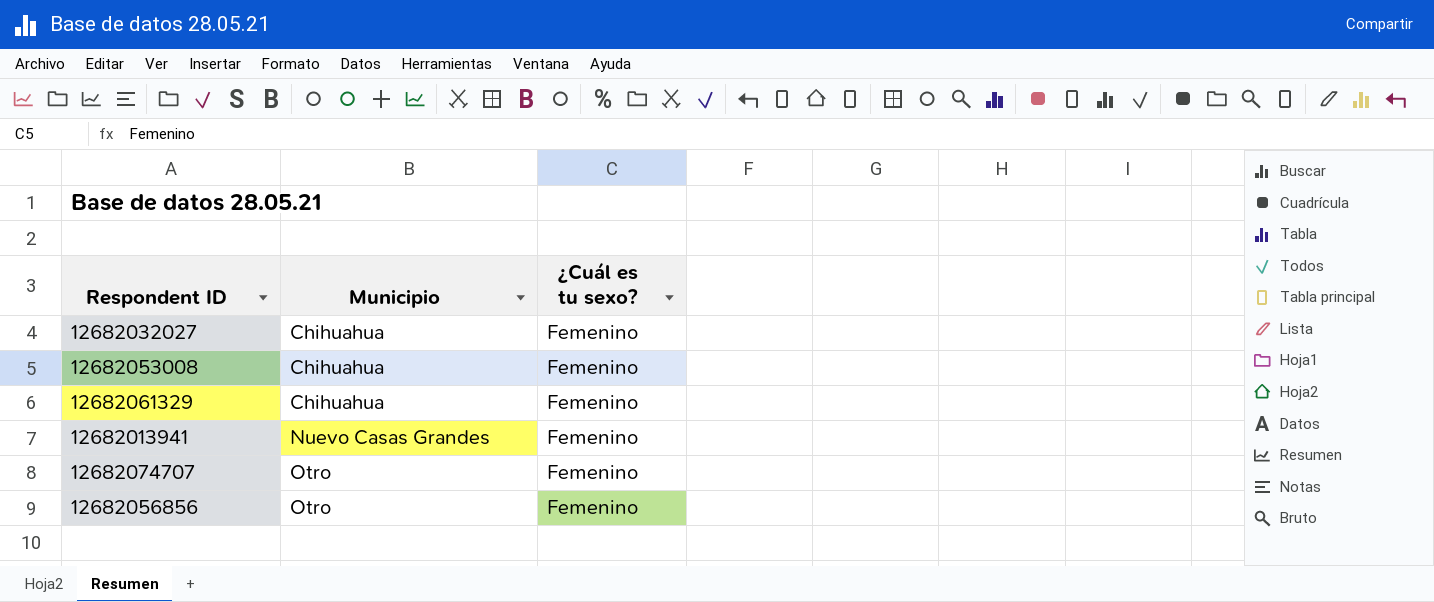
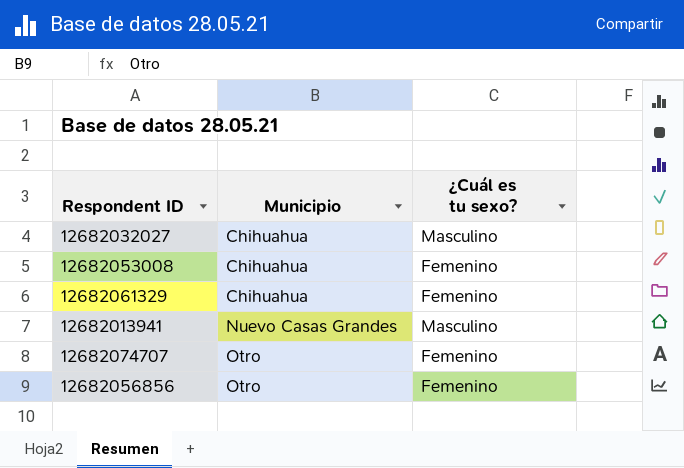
12682032027 | ¿Cuál es tu sexo?: Femenino -> Masculino
12682013941 | ¿Cuál es tu sexo?: Femenino -> Masculino

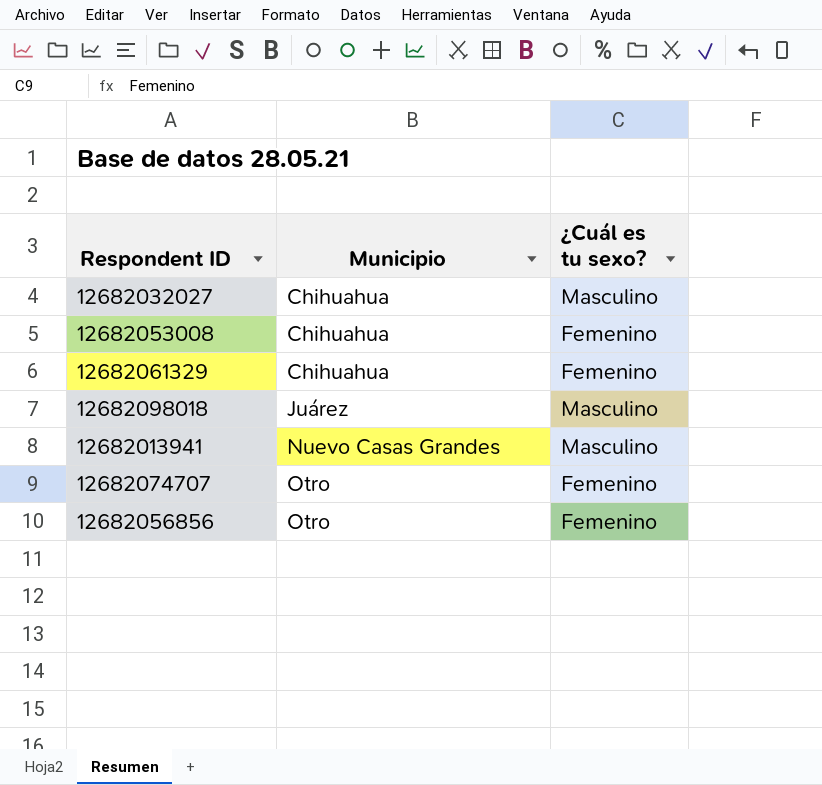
row 12682098018: none -> Juárez | Masculino

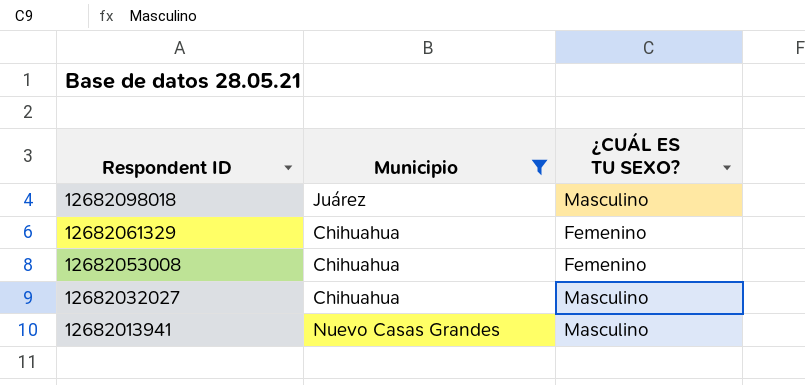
filter: none -> Municipio != Otro
row order: Municipio ascending -> Respondent ID descending
column name: ¿Cuál es tu sexo? -> ¿CUÁL ES TU SEXO?

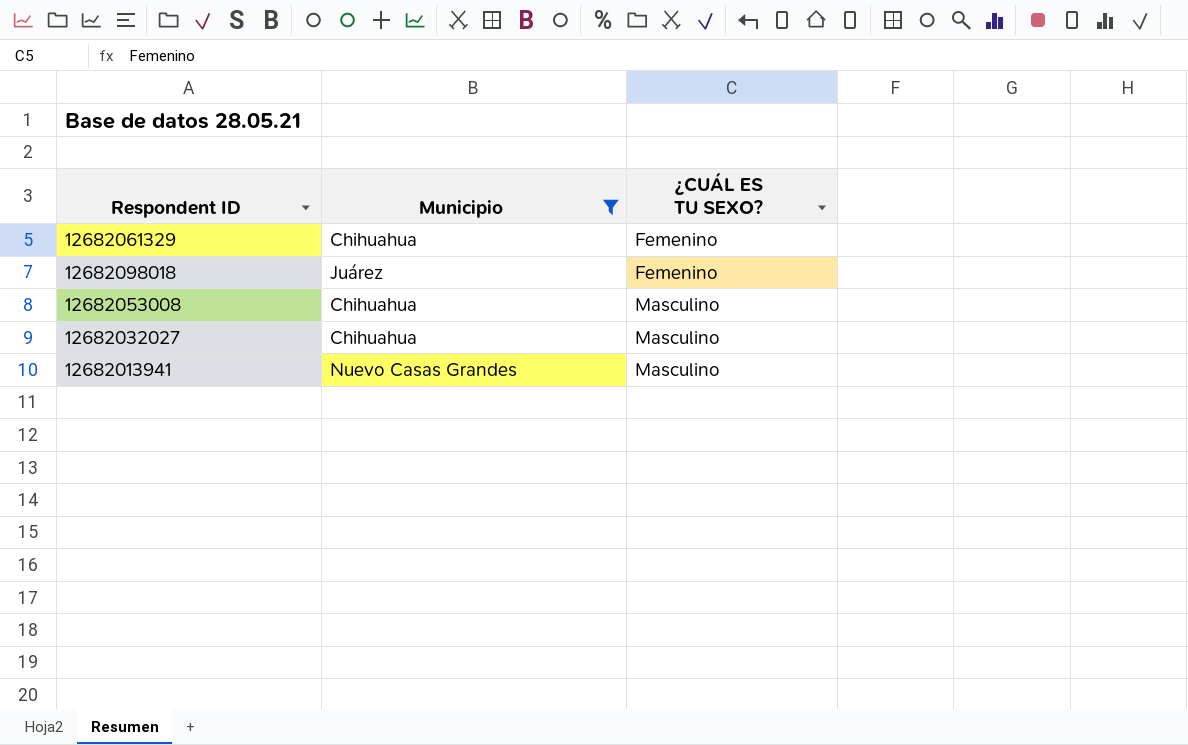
row order: Respondent ID descending -> ¿CUÁL ES TU SEXO? ascending
12682098018 | ¿CUÁL ES TU SEXO?: Masculino -> Femenino
12682053008 | ¿CUÁL ES TU SEXO?: Femenino -> Masculino

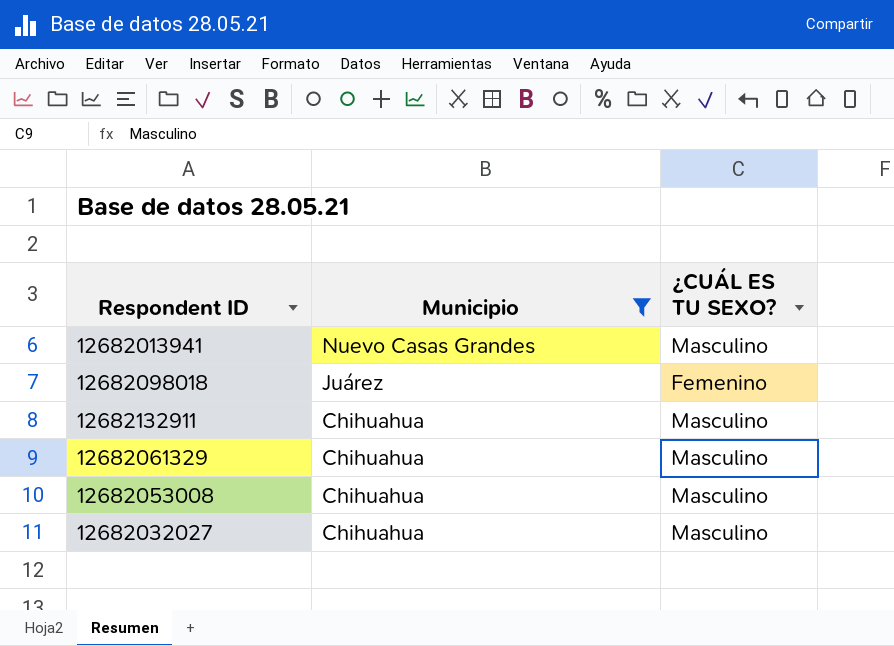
row order: ¿CUÁL ES TU SEXO? ascending -> Municipio descending
row 12682132911: none -> Chihuahua | Masculino
12682061329 | ¿CUÁL ES TU SEXO?: Femenino -> Masculino

